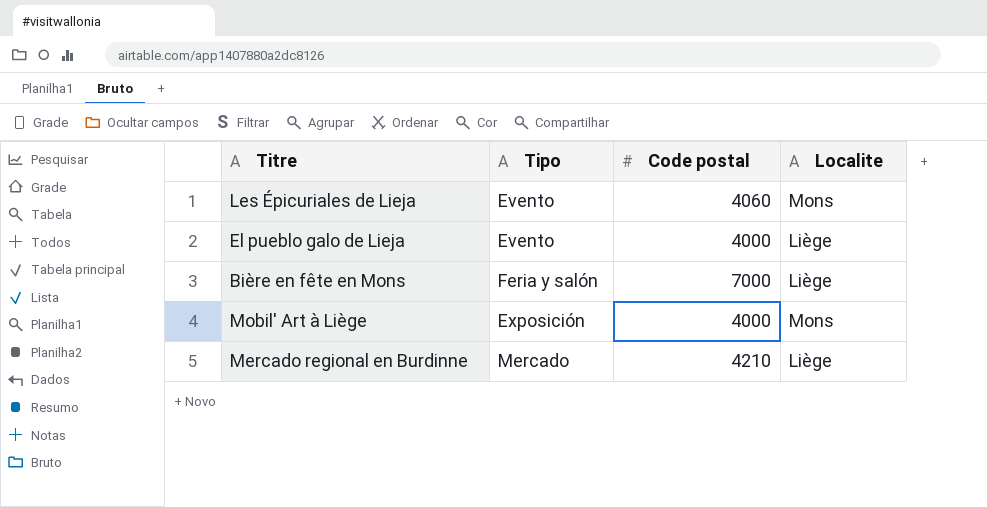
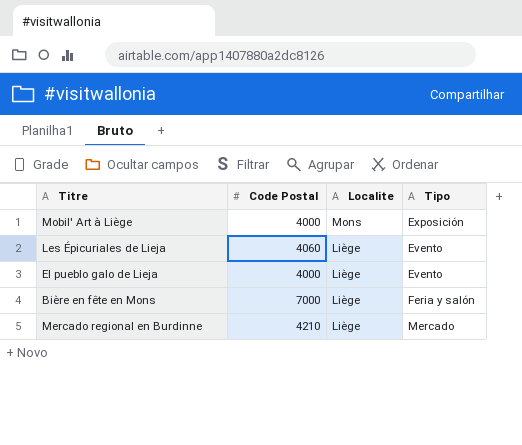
row order: none -> Localite descending
column name: Code postal -> Code Postal
column Tipo | position: 2 -> 4
Les Épicuriales de Lieja | Localite: Mons -> Liège

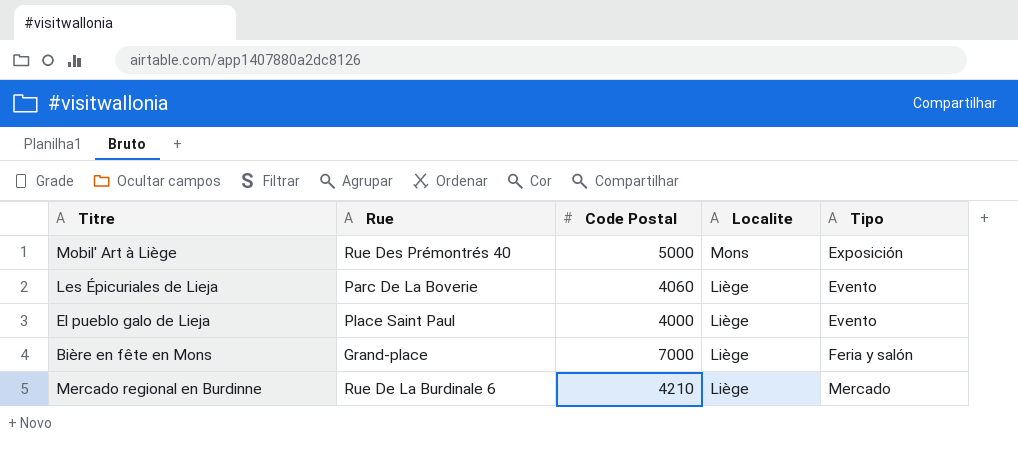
column Rue | position: none -> 2
Mobil' Art à Liège | Code Postal: 4000 -> 5000

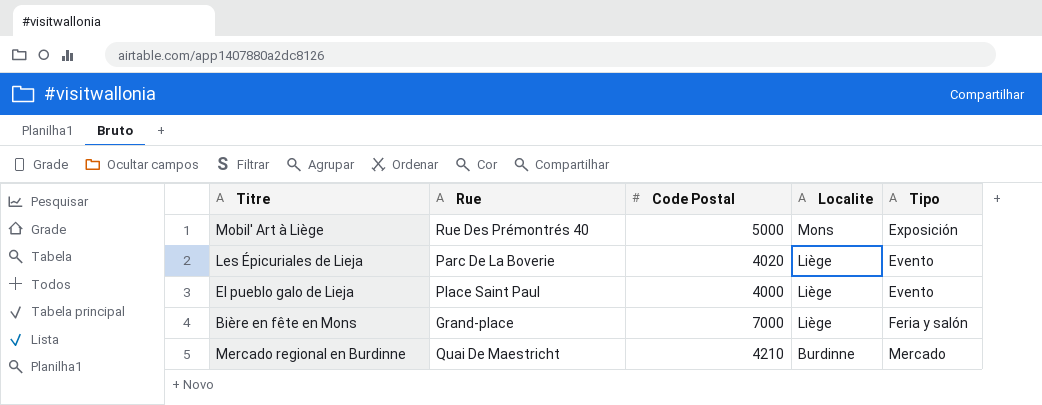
Les Épicuriales de Lieja | Code Postal: 4060 -> 4020
Mercado regional en Burdinne | Rue: Rue De La Burdinale 6 -> Quai De Maestricht
Mercado regional en Burdinne | Localite: Liège -> Burdinne

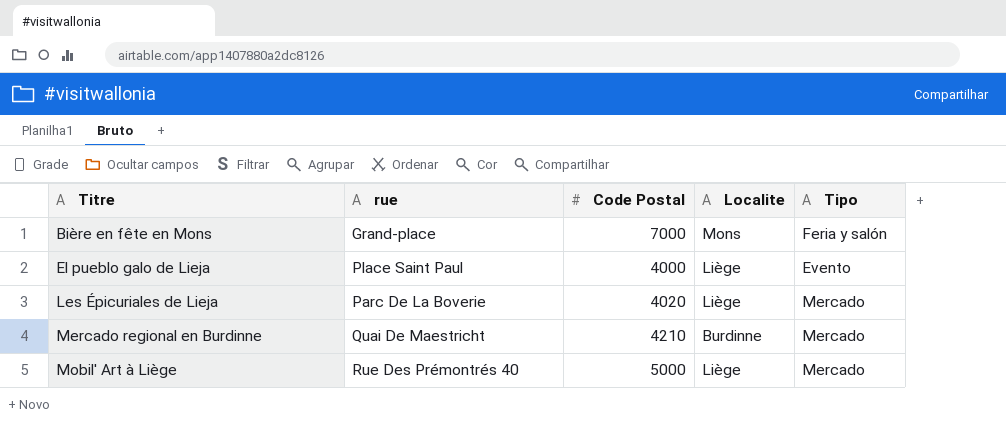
row order: Localite descending -> Titre ascending
column name: Rue -> rue
Bière en fête en Mons | Localite: Liège -> Mons
Les Épicuriales de Lieja | Tipo: Evento -> Mercado
Mobil' Art à Liège | Localite: Mons -> Liège
Mobil' Art à Liège | Tipo: Exposición -> Mercado

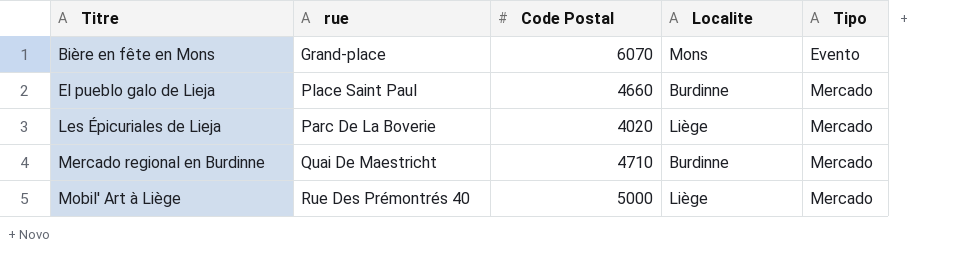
Bière en fête en Mons | Code Postal: 7000 -> 6070
Bière en fête en Mons | Tipo: Feria y salón -> Evento
El pueblo galo de Lieja | Code Postal: 4000 -> 4660
El pueblo galo de Lieja | Localite: Liège -> Burdinne
El pueblo galo de Lieja | Tipo: Evento -> Mercado
Mercado regional en Burdinne | Code Postal: 4210 -> 4710

